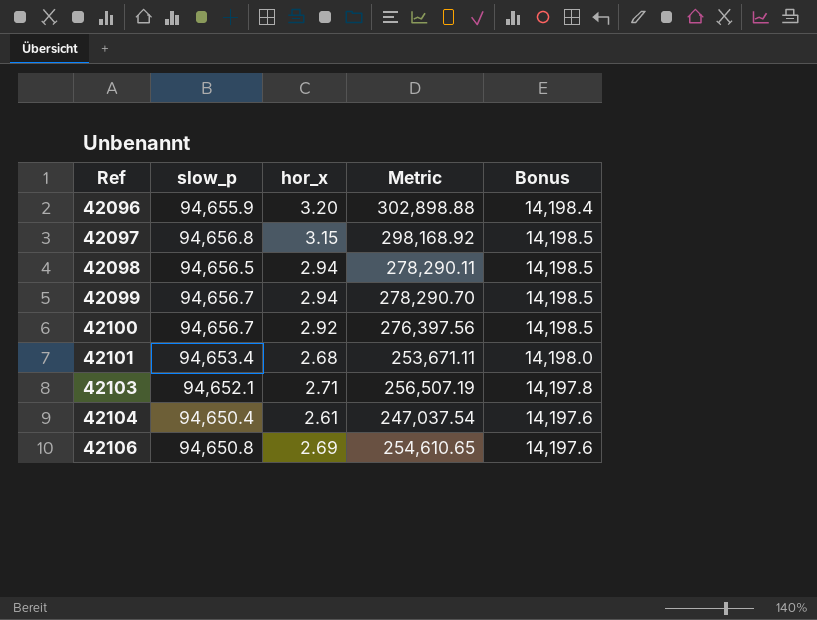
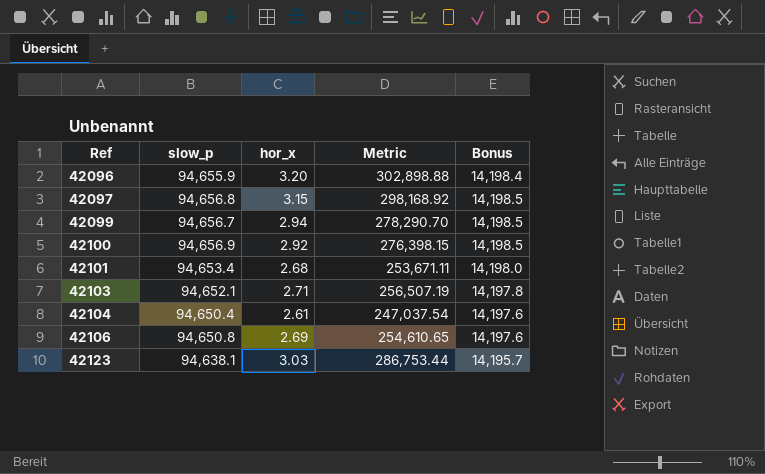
row 42098: 94,656.5 | 2.94 | 278,290.11 | 14,198.5 -> none
42100 | slow_p: 94,656.7 -> 94,656.9
42100 | Metric: 276,397.56 -> 276,398.15
row 42123: none -> 94,638.1 | 3.03 | 286,753.44 | 14,195.7

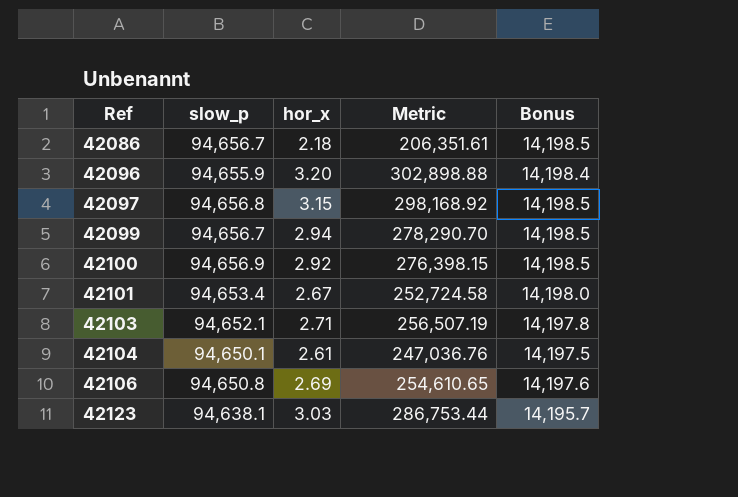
row 42086: none -> 94,656.7 | 2.18 | 206,351.61 | 14,198.5
42101 | hor_x: 2.68 -> 2.67
42101 | Metric: 253,671.11 -> 252,724.58
42104 | slow_p: 94,650.4 -> 94,650.1
42104 | Metric: 247,037.54 -> 247,036.76
42104 | Bonus: 14,197.6 -> 14,197.5

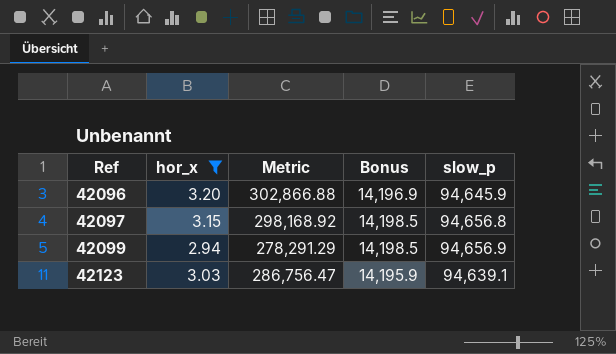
filter: none -> hor_x >= 2.94
column slow_p | position: 2 -> 5
42096 | Metric: 302,898.88 -> 302,866.88
42096 | Bonus: 14,198.4 -> 14,196.9
42096 | slow_p: 94,655.9 -> 94,645.9
42099 | Metric: 278,290.70 -> 278,291.29
42099 | slow_p: 94,656.7 -> 94,656.9
42123 | Metric: 286,753.44 -> 286,756.47
42123 | Bonus: 14,195.7 -> 14,195.9
42123 | slow_p: 94,638.1 -> 94,639.1

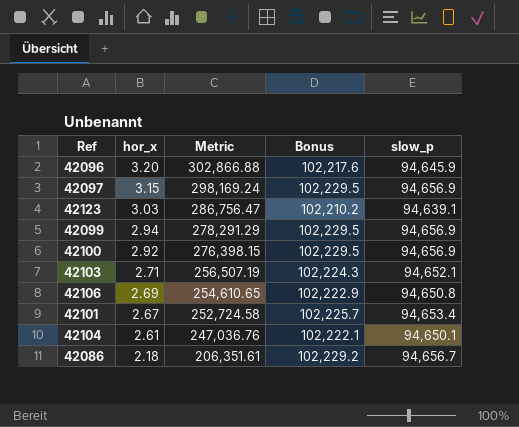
filter: hor_x >= 2.94 -> none
row order: Ref ascending -> hor_x descending
column Bonus | formula: [slow_p] * 0.15 -> [slow_p] * 1.08
42097 | Metric: 298,168.92 -> 298,169.24
42097 | slow_p: 94,656.8 -> 94,656.9

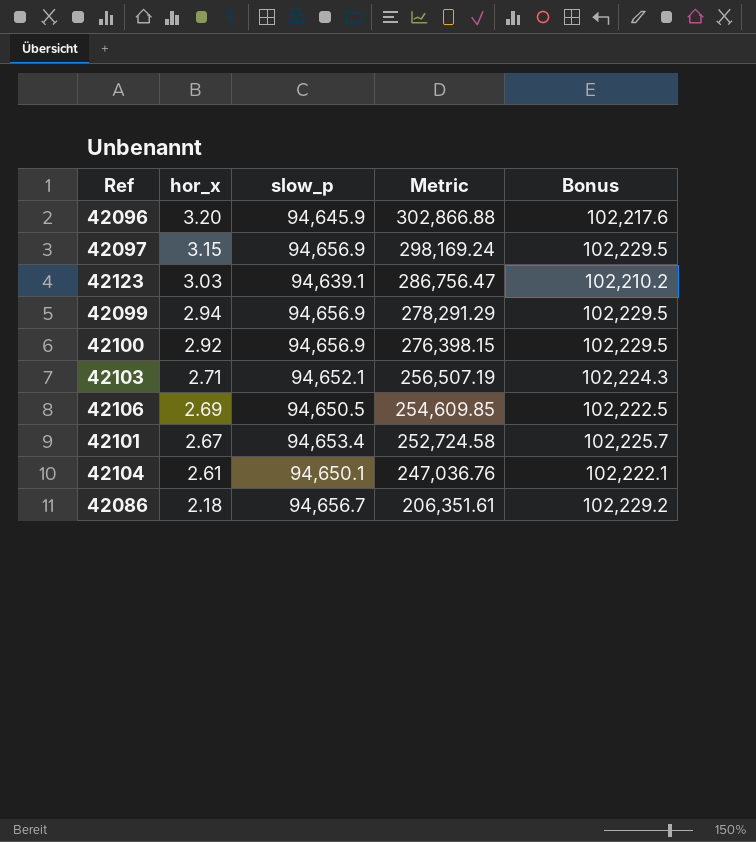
column slow_p | position: 5 -> 3
42106 | slow_p: 94,650.8 -> 94,650.5
42106 | Metric: 254,610.65 -> 254,609.85
42106 | Bonus: 102,222.9 -> 102,222.5

